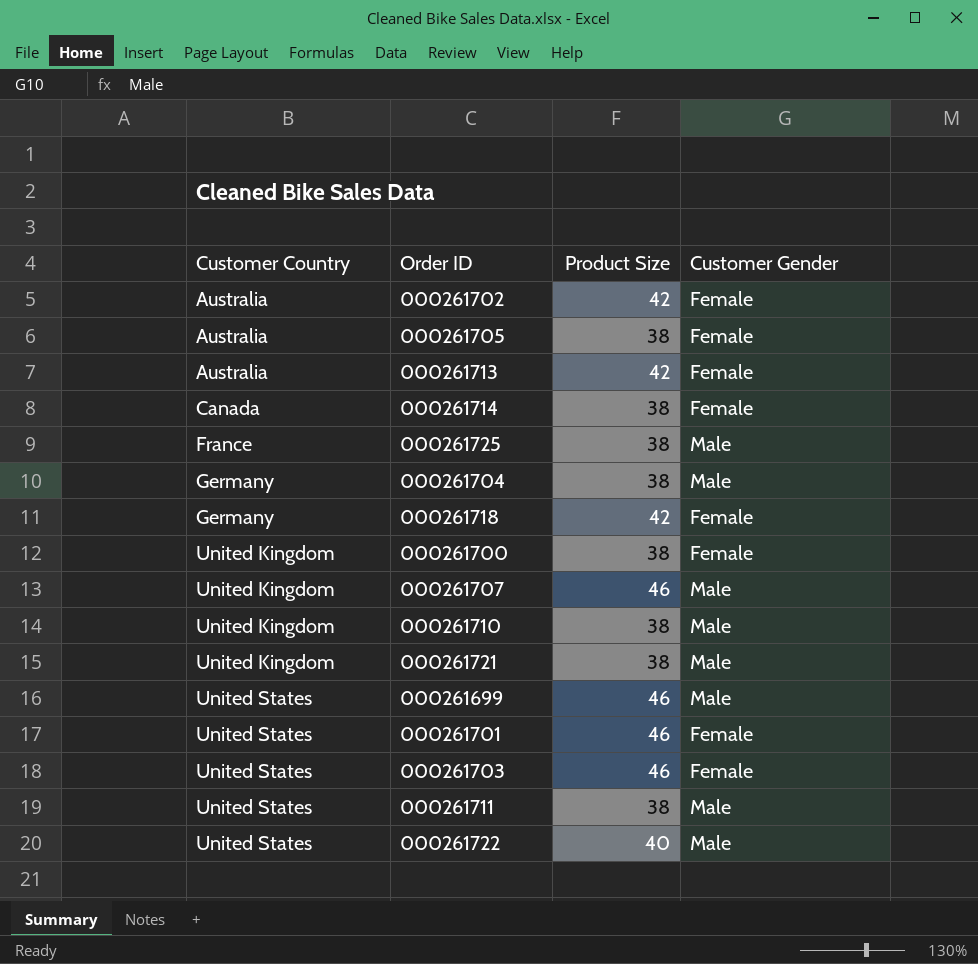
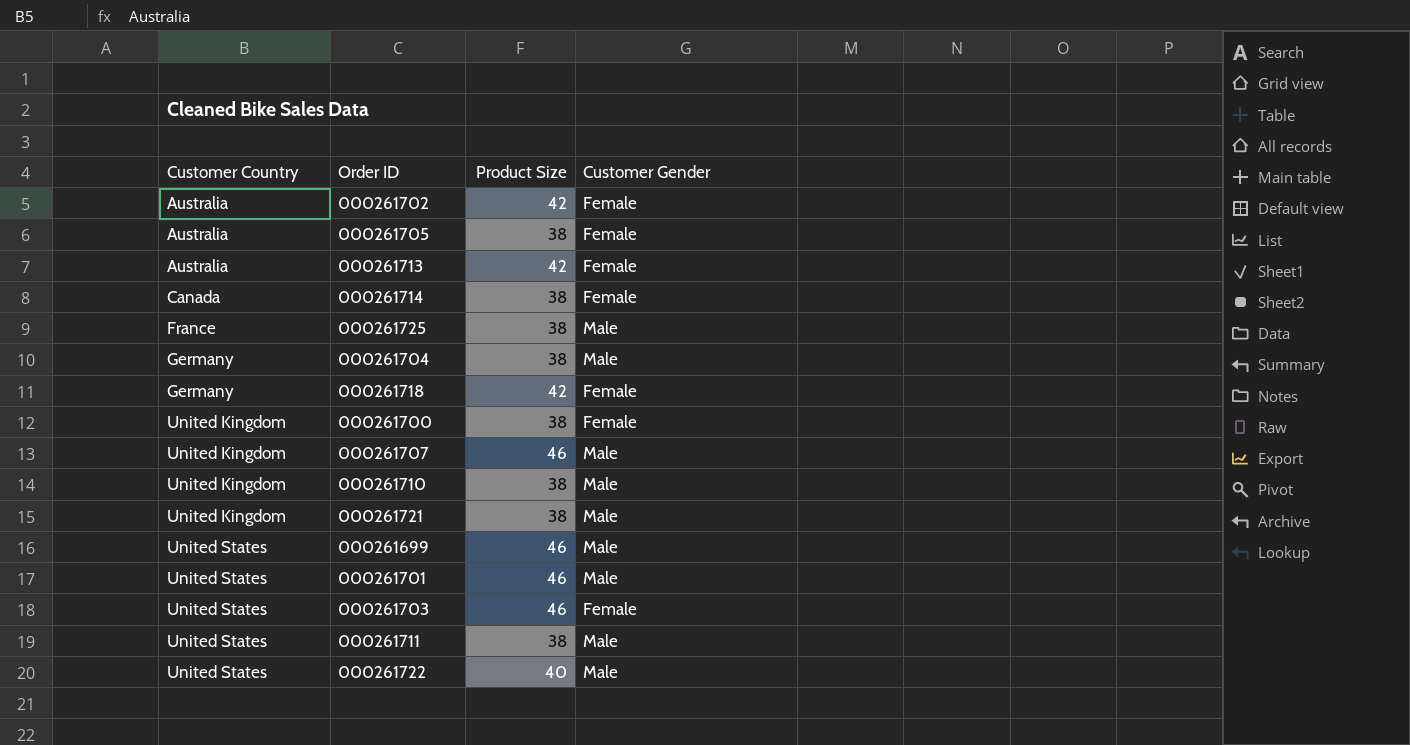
000261701 | Customer Gender: Female -> Male

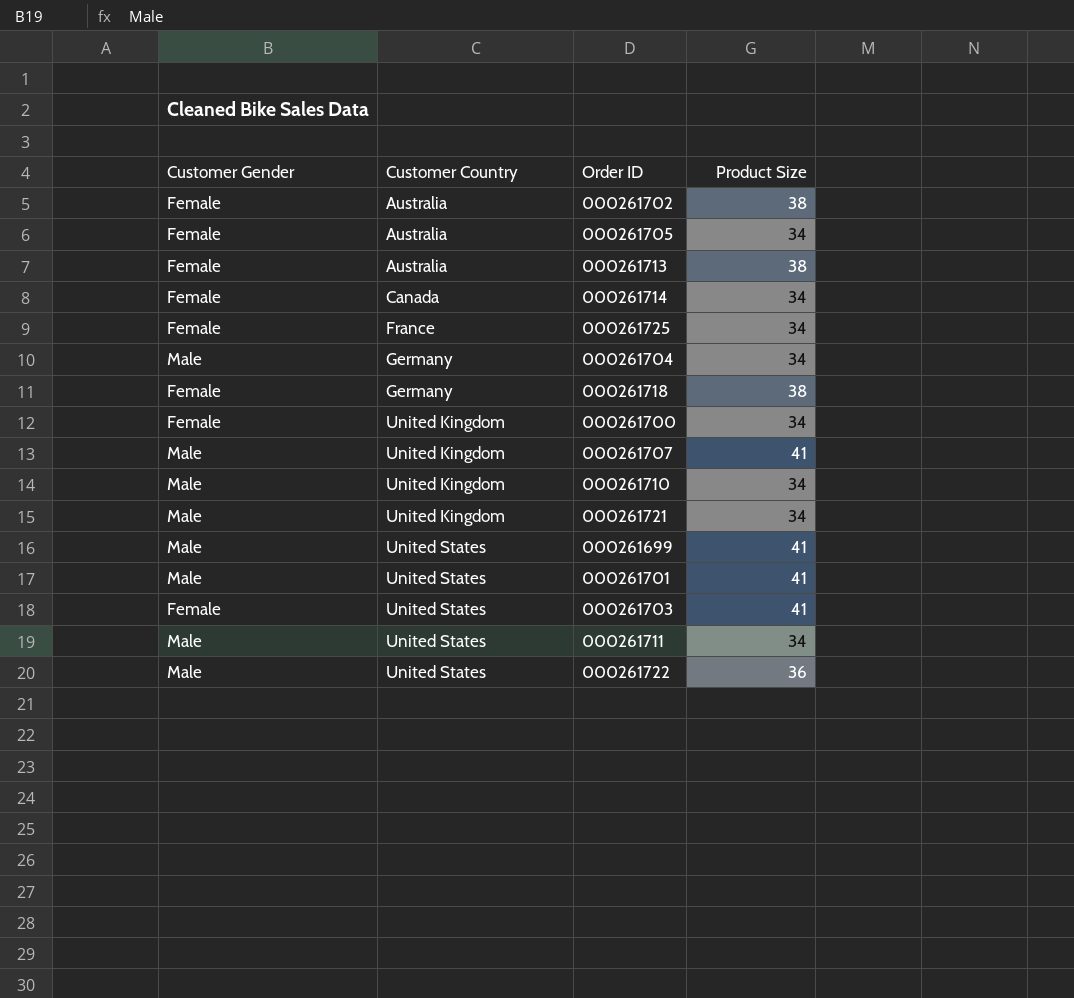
column Customer Gender | position: 4 -> 1
000261702 | Product Size: 42 -> 38
000261705 | Product Size: 38 -> 34
000261713 | Product Size: 42 -> 38
000261714 | Product Size: 38 -> 34
000261725 | Customer Gender: Male -> Female
000261725 | Product Size: 38 -> 34
000261704 | Product Size: 38 -> 34
000261718 | Product Size: 42 -> 38
000261700 | Product Size: 38 -> 34
000261707 | Product Size: 46 -> 41
000261710 | Product Size: 38 -> 34
000261721 | Product Size: 38 -> 34
000261699 | Product Size: 46 -> 41
000261701 | Product Size: 46 -> 41
000261703 | Product Size: 46 -> 41
000261711 | Product Size: 38 -> 34
000261722 | Product Size: 40 -> 36

